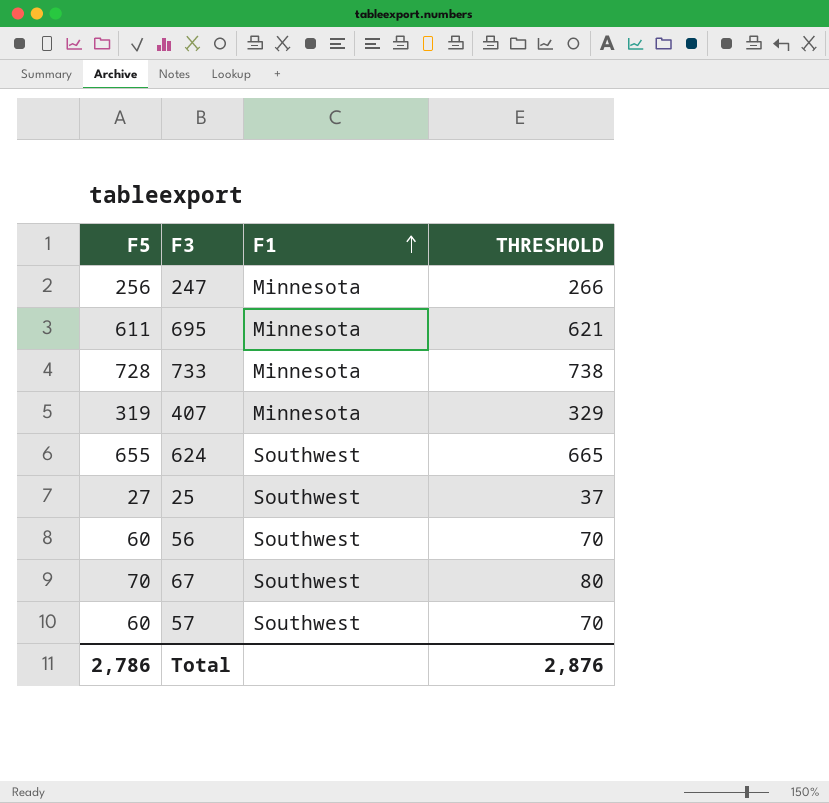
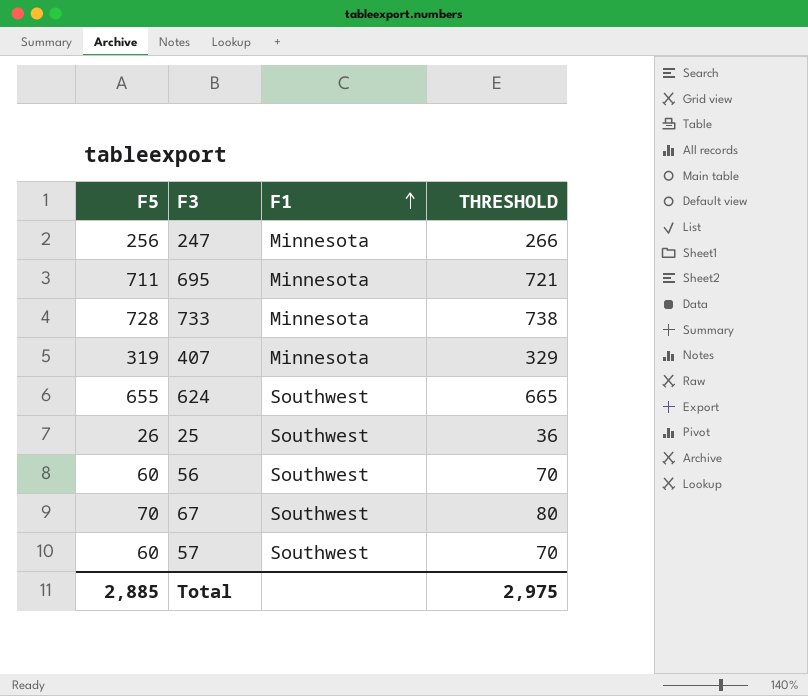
695 | F5: 611 -> 711
695 | THRESHOLD: 621 -> 721
25 | F5: 27 -> 26
25 | THRESHOLD: 37 -> 36
Total | F5: 2,786 -> 2,885
Total | THRESHOLD: 2,876 -> 2,975

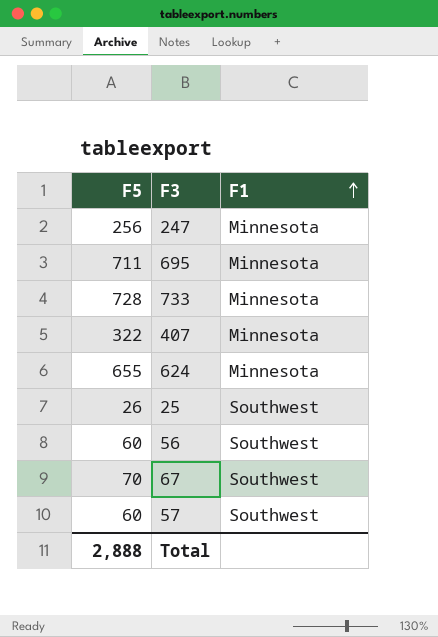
column THRESHOLD | formula: [F5] + 10 -> none
407 | F5: 319 -> 322
624 | F1: Southwest -> Minnesota
Total | F5: 2,885 -> 2,888

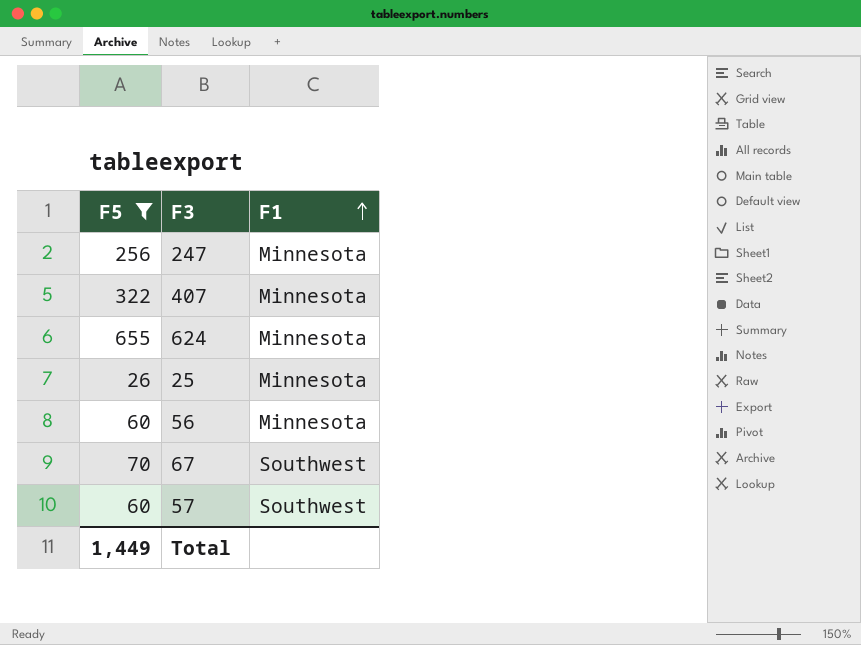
filter: none -> F5 <= 655
25 | F1: Southwest -> Minnesota
56 | F1: Southwest -> Minnesota
Total | F5: 2,888 -> 1,449

